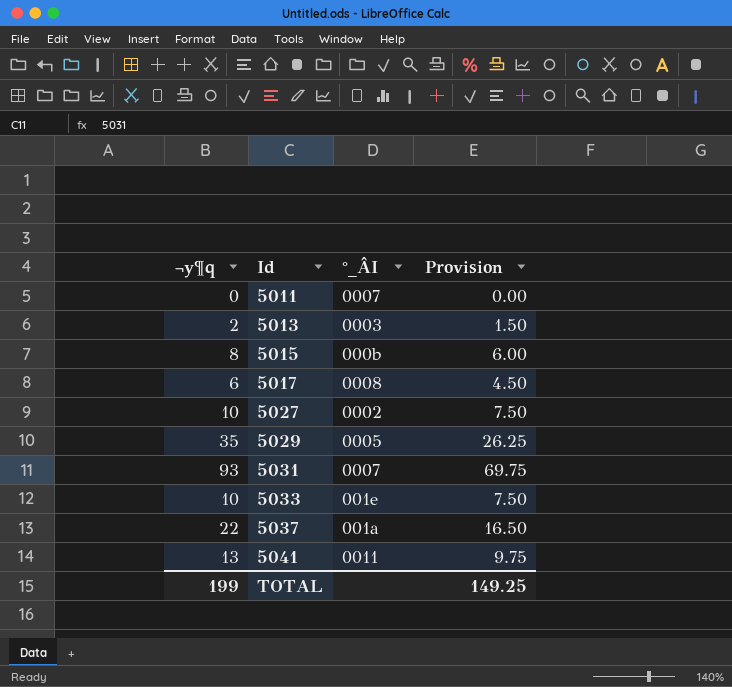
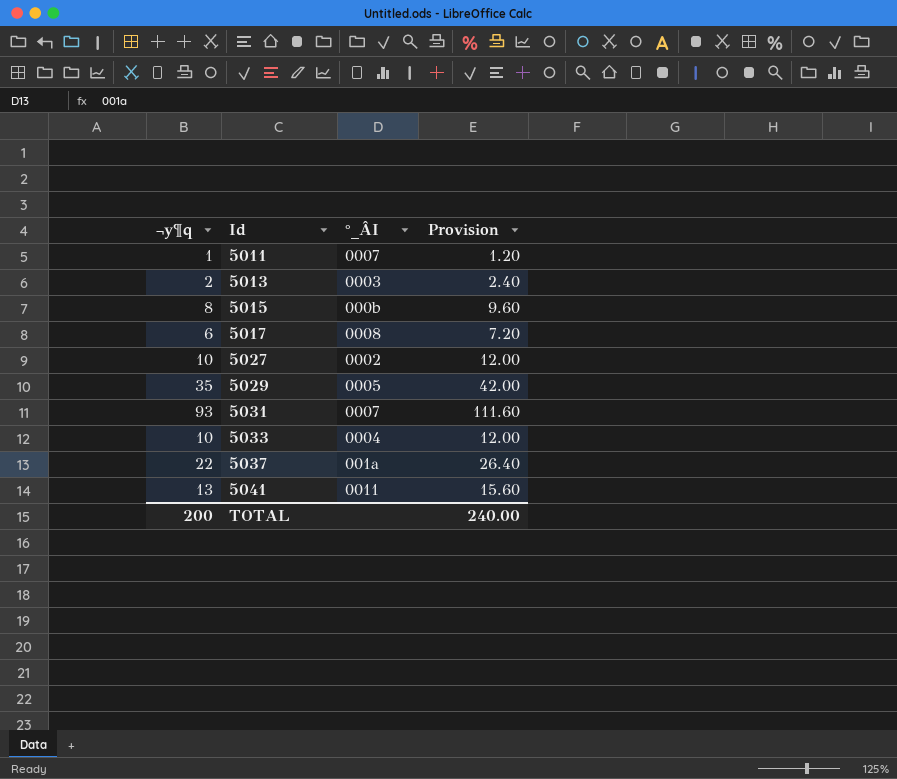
column Provision | formula: [¬y¶q] * 0.75 -> [¬y¶q] * 1.2
5011 | ¬y¶q: 0 -> 1
5033 | °_ÂI: 001e -> 0004
TOTAL | ¬y¶q: 199 -> 200
TOTAL | Provision: 149.25 -> 240.00

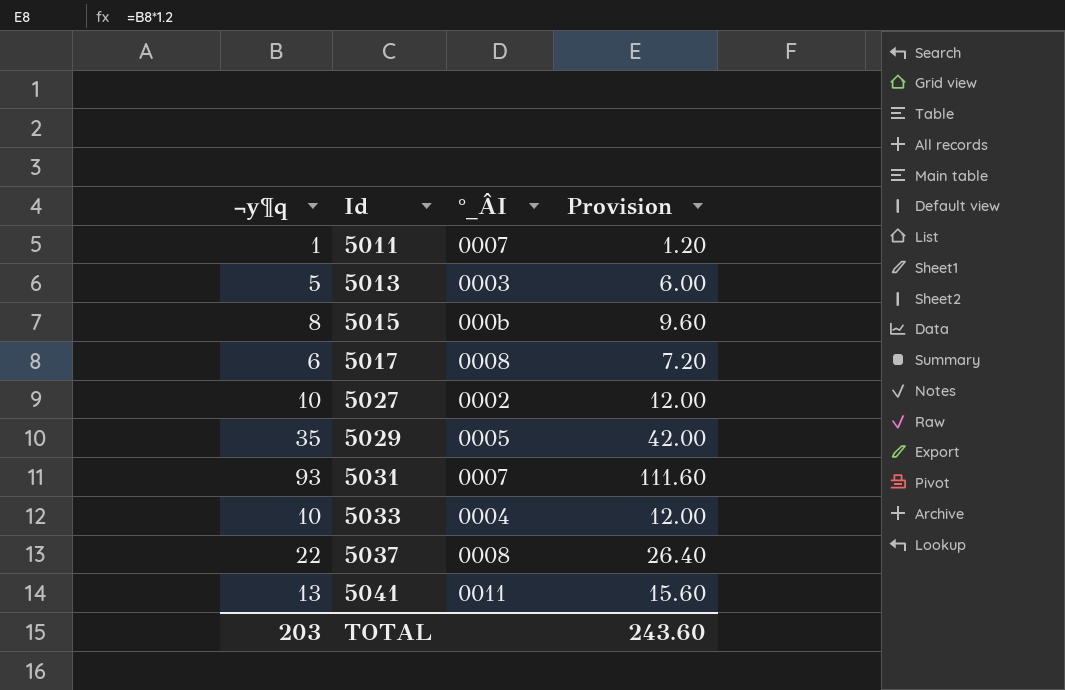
5013 | ¬y¶q: 2 -> 5
5013 | Provision: 2.40 -> 6.00
5037 | °_ÂI: 001a -> 0008
TOTAL | ¬y¶q: 200 -> 203
TOTAL | Provision: 240.00 -> 243.60

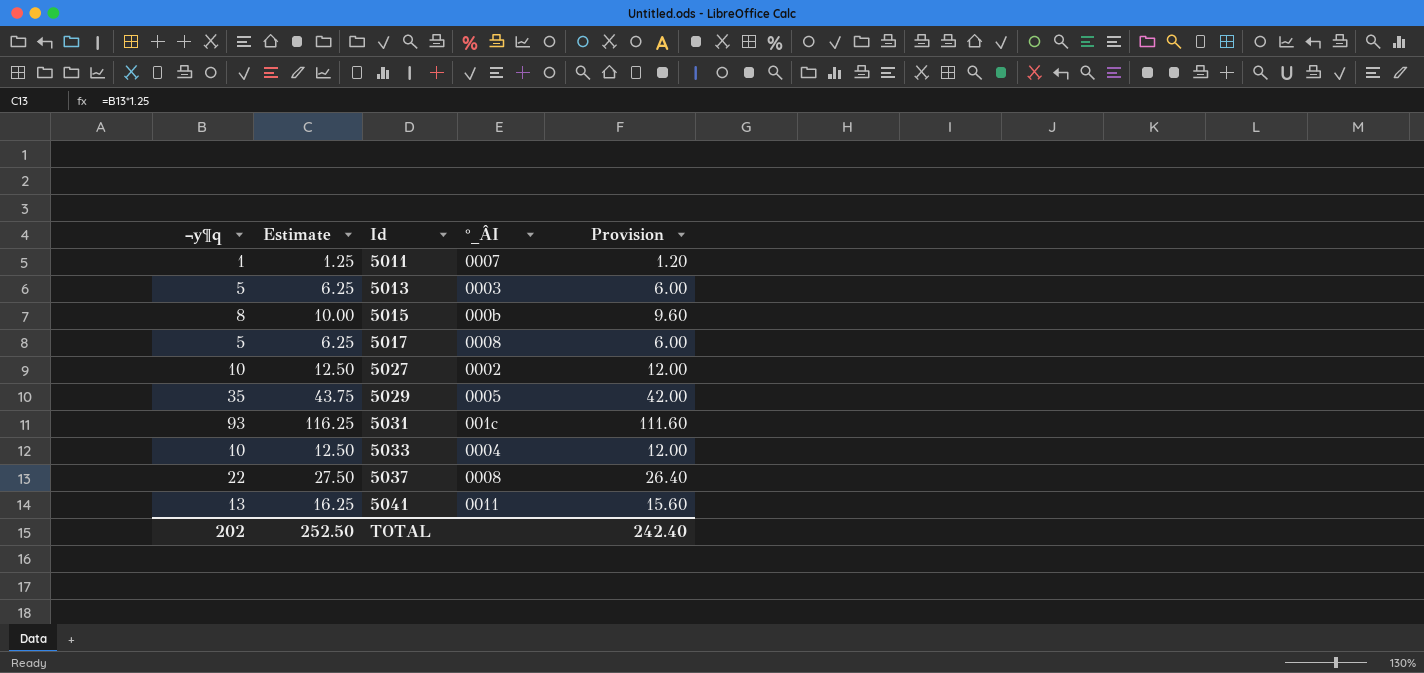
column Estimate | formula: none -> [¬y¶q] * 1.25
5017 | ¬y¶q: 6 -> 5
5017 | Provision: 7.20 -> 6.00
5031 | °_ÂI: 0007 -> 001c
TOTAL | ¬y¶q: 203 -> 202
TOTAL | Provision: 243.60 -> 242.40

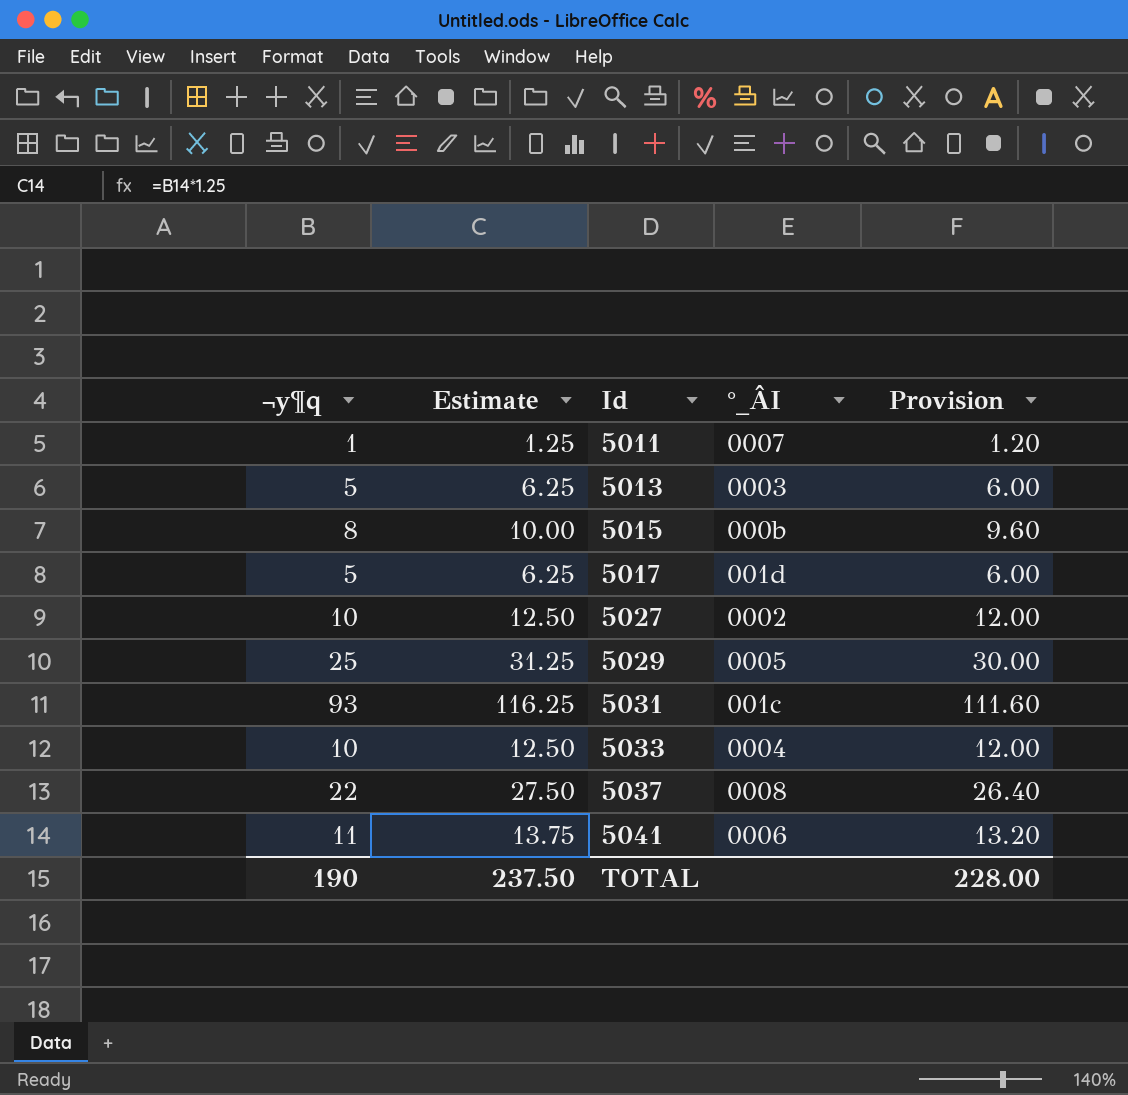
5017 | °_ÂI: 0008 -> 001d
5029 | ¬y¶q: 35 -> 25
5029 | Estimate: 43.75 -> 31.25
5029 | Provision: 42.00 -> 30.00
5041 | ¬y¶q: 13 -> 11
5041 | Estimate: 16.25 -> 13.75
5041 | °_ÂI: 0011 -> 0006
5041 | Provision: 15.60 -> 13.20
TOTAL | ¬y¶q: 202 -> 190
TOTAL | Estimate: 252.50 -> 237.50
TOTAL | Provision: 242.40 -> 228.00

